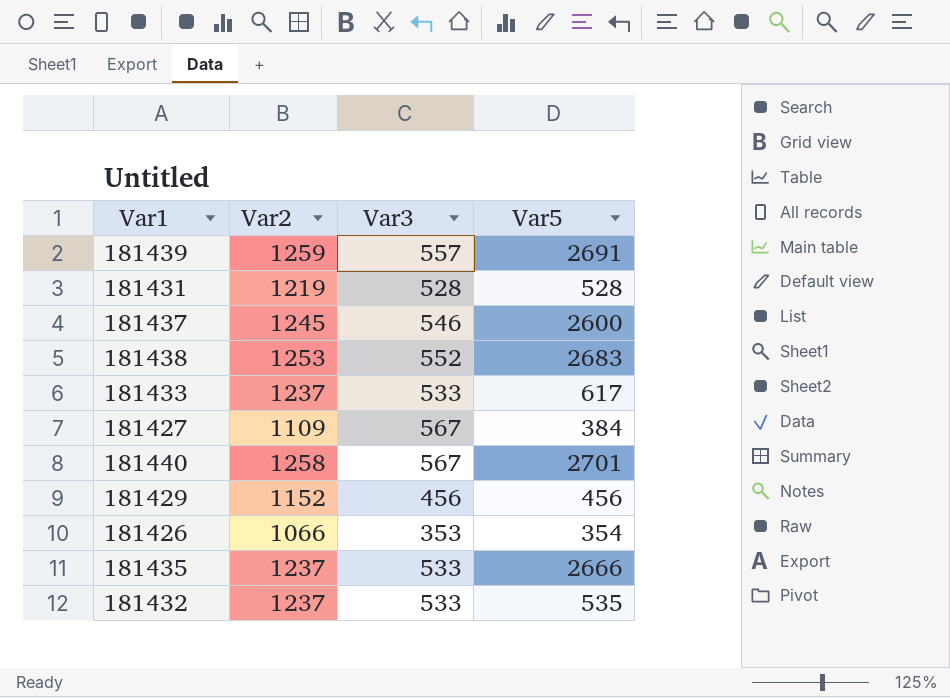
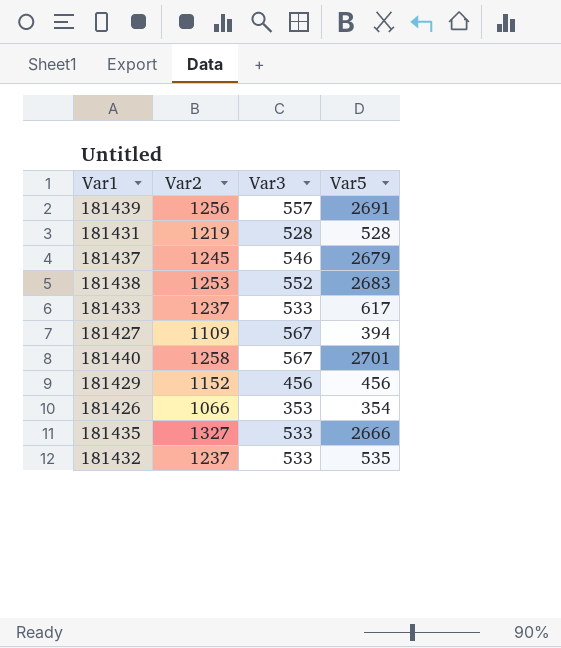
181439 | Var2: 1259 -> 1256
181437 | Var5: 2600 -> 2679
181427 | Var5: 384 -> 394
181435 | Var2: 1237 -> 1327

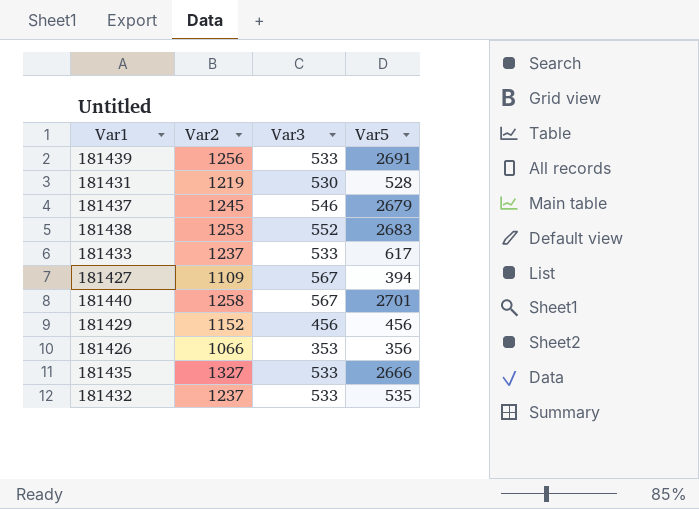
181439 | Var3: 557 -> 533
181431 | Var3: 528 -> 530
181426 | Var5: 354 -> 356

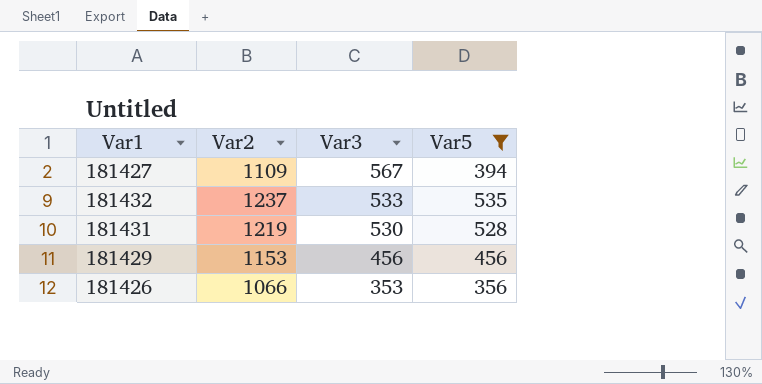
filter: none -> Var5 <= 535
row order: none -> Var3 descending
181429 | Var2: 1152 -> 1153

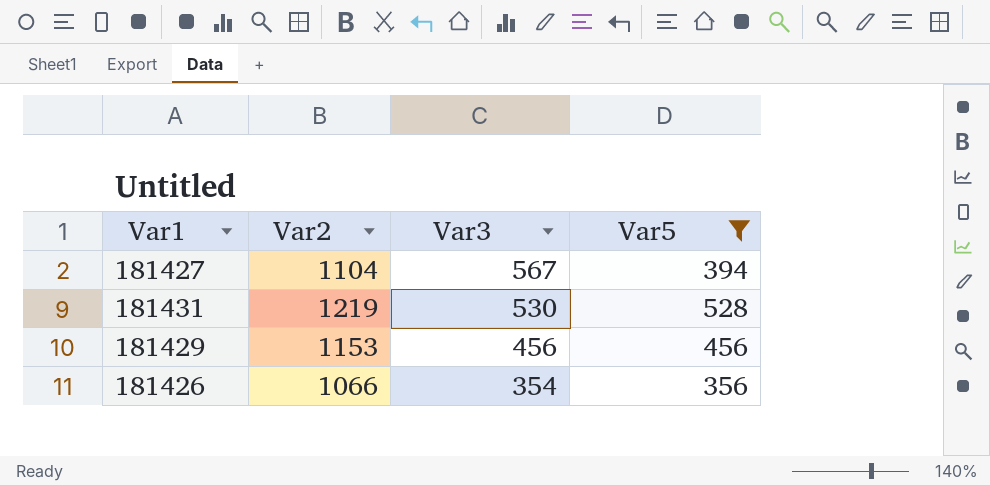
row 181432: 1237 | 533 | 535 -> none
181427 | Var2: 1109 -> 1104
181426 | Var3: 353 -> 354

